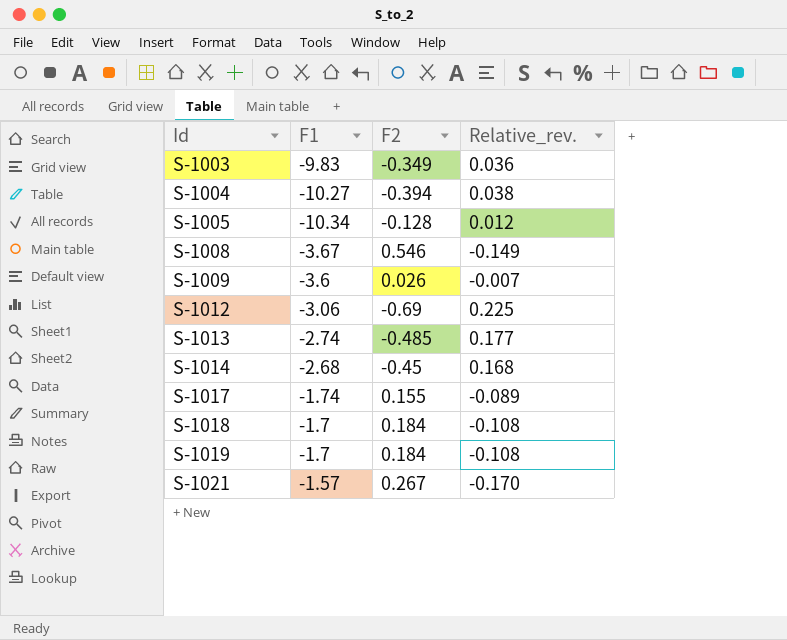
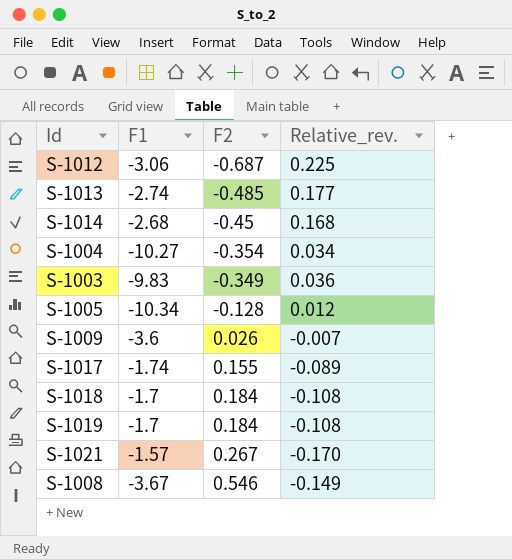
row order: Id ascending -> F2 ascending
S-1012 | F2: -0.69 -> -0.687
S-1004 | F2: -0.394 -> -0.354
S-1004 | Relative_rev.: 0.038 -> 0.034

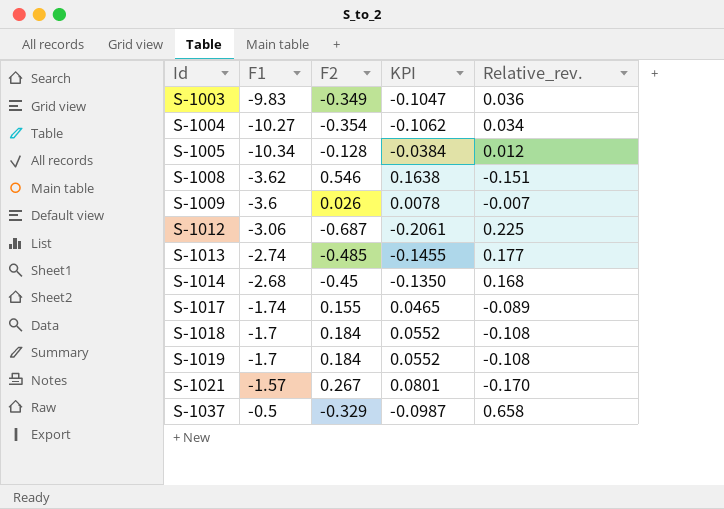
row order: F2 ascending -> Id ascending
column KPI | formula: none -> [F2] * 0.3
S-1008 | F1: -3.67 -> -3.62
S-1008 | Relative_rev.: -0.149 -> -0.151
row S-1037: none -> -0.5 | -0.329 | -0.0987 | 0.658

